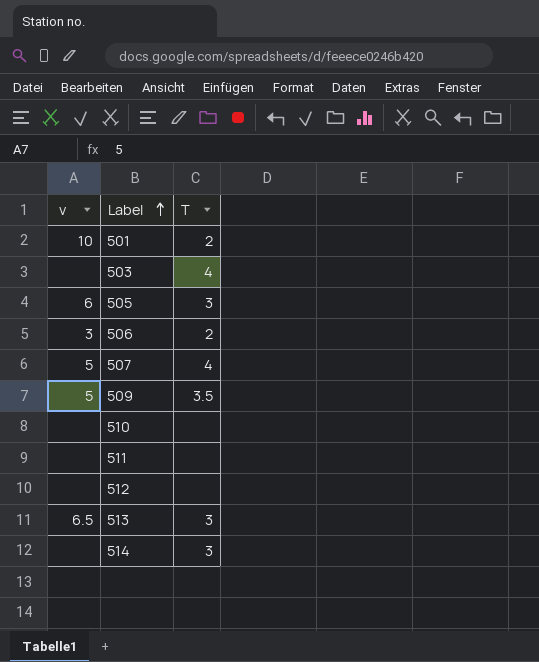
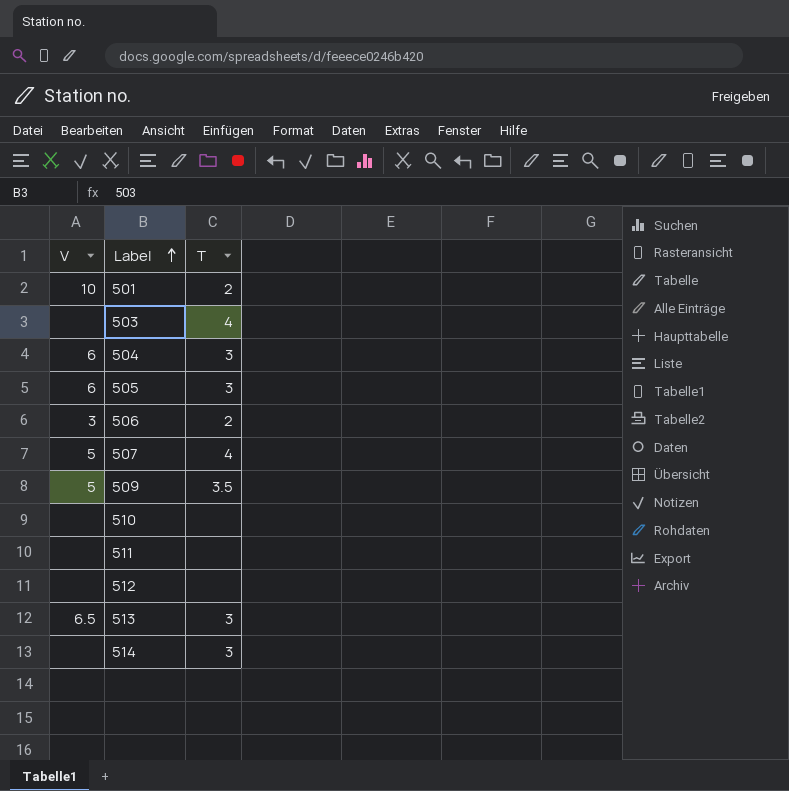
column name: v -> V
row 504: none -> 6 | 3

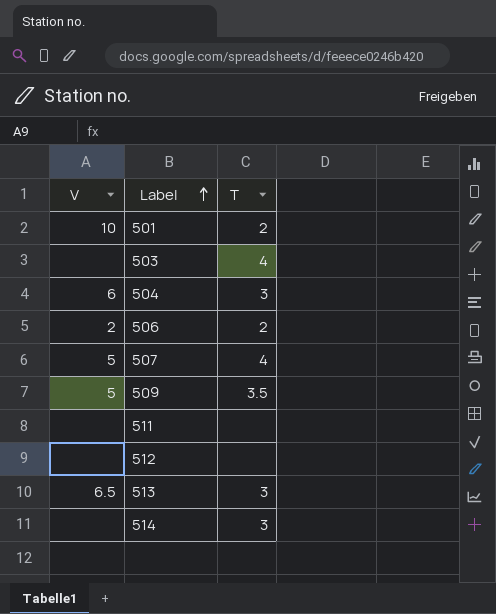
row 505: 6 | 3 -> none
row 510: none | none -> none
506 | V: 3 -> 2

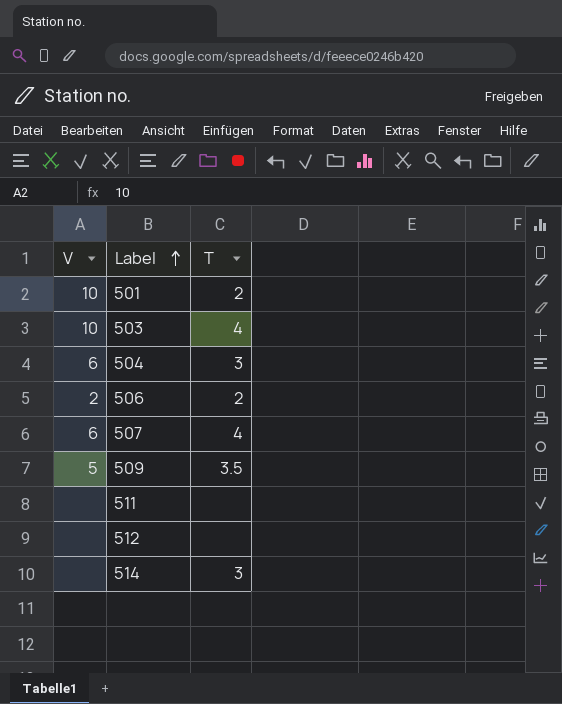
row 513: 6.5 | 3 -> none
503 | V: none -> 10
507 | V: 5 -> 6

